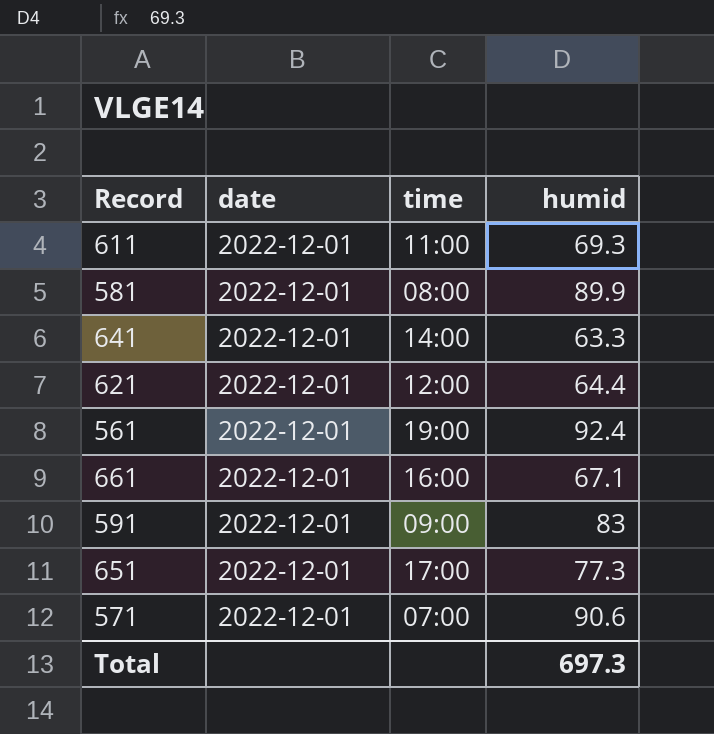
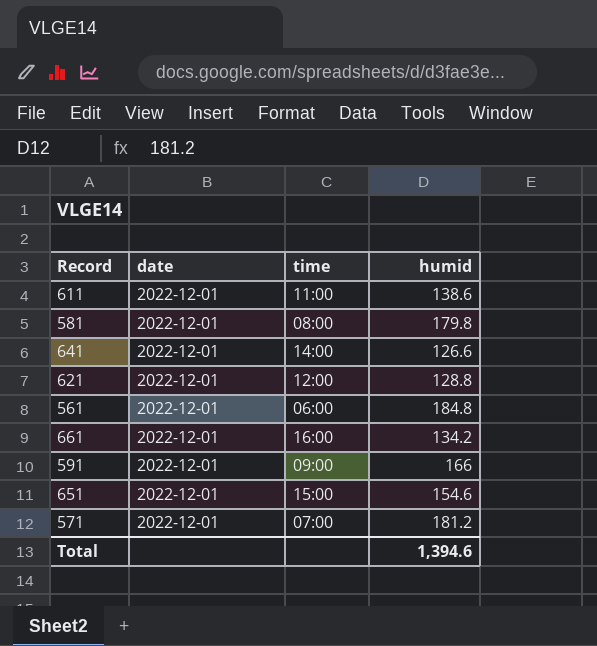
611 | humid: 69.3 -> 138.6
581 | humid: 89.9 -> 179.8
641 | humid: 63.3 -> 126.6
621 | humid: 64.4 -> 128.8
561 | time: 19:00 -> 06:00
561 | humid: 92.4 -> 184.8
661 | humid: 67.1 -> 134.2
591 | humid: 83 -> 166
651 | time: 17:00 -> 15:00
651 | humid: 77.3 -> 154.6
571 | humid: 90.6 -> 181.2
Total | humid: 697.3 -> 1,394.6

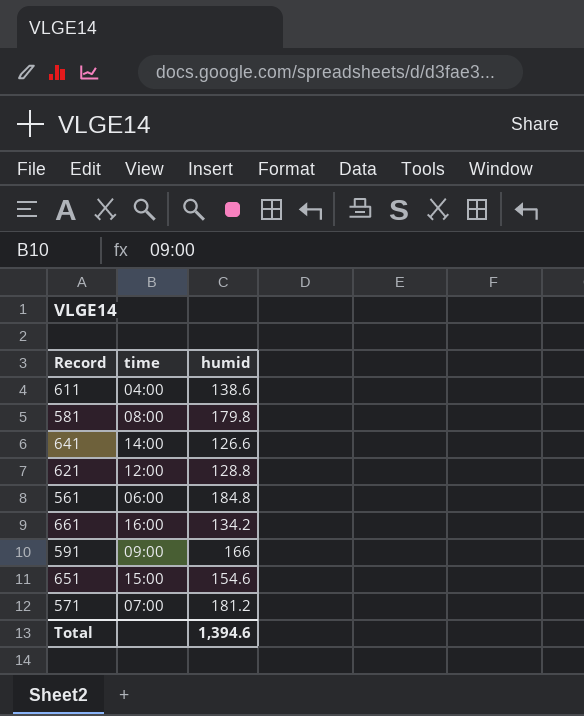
column date | position: 2 -> none
611 | time: 11:00 -> 04:00

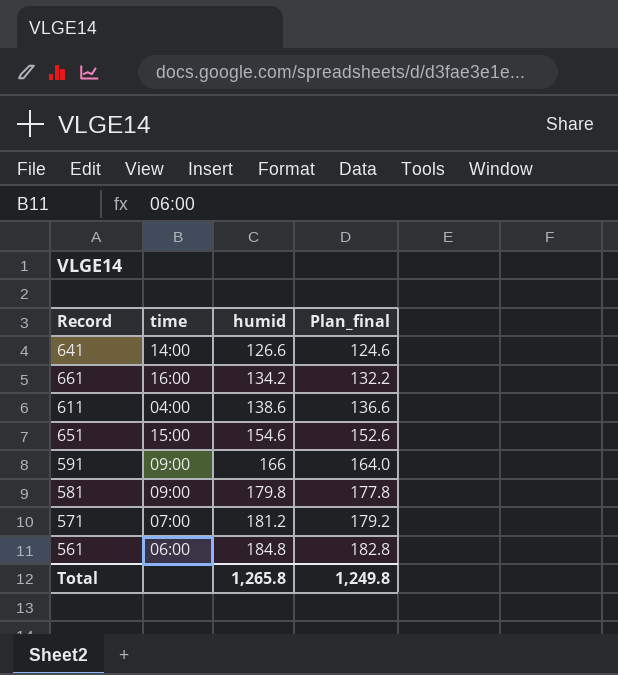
row order: none -> humid ascending
column Plan_final | formula: none -> [humid] - 2
row 621: 12:00 | 128.8 -> none
581 | time: 08:00 -> 09:00
Total | humid: 1,394.6 -> 1,265.8

